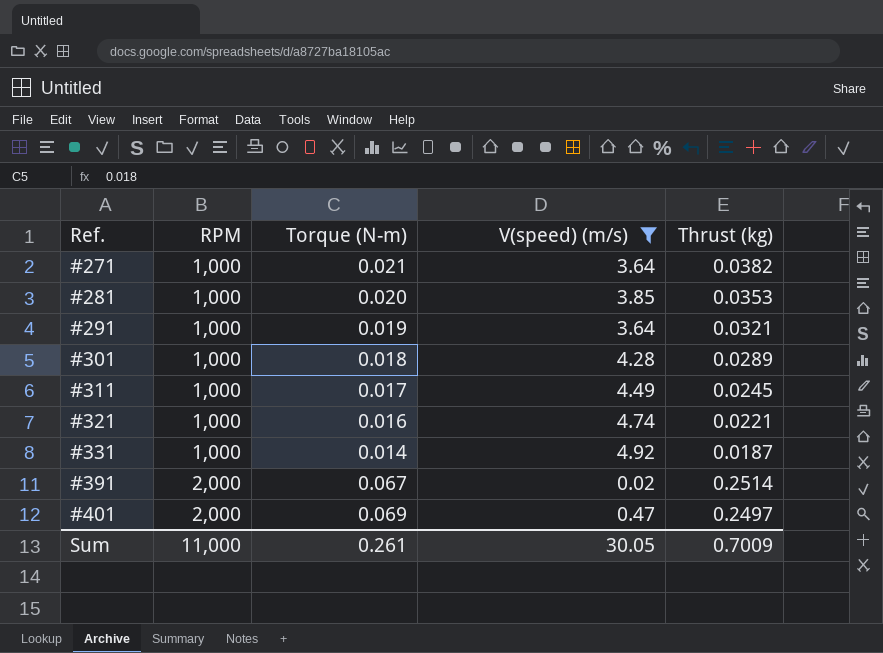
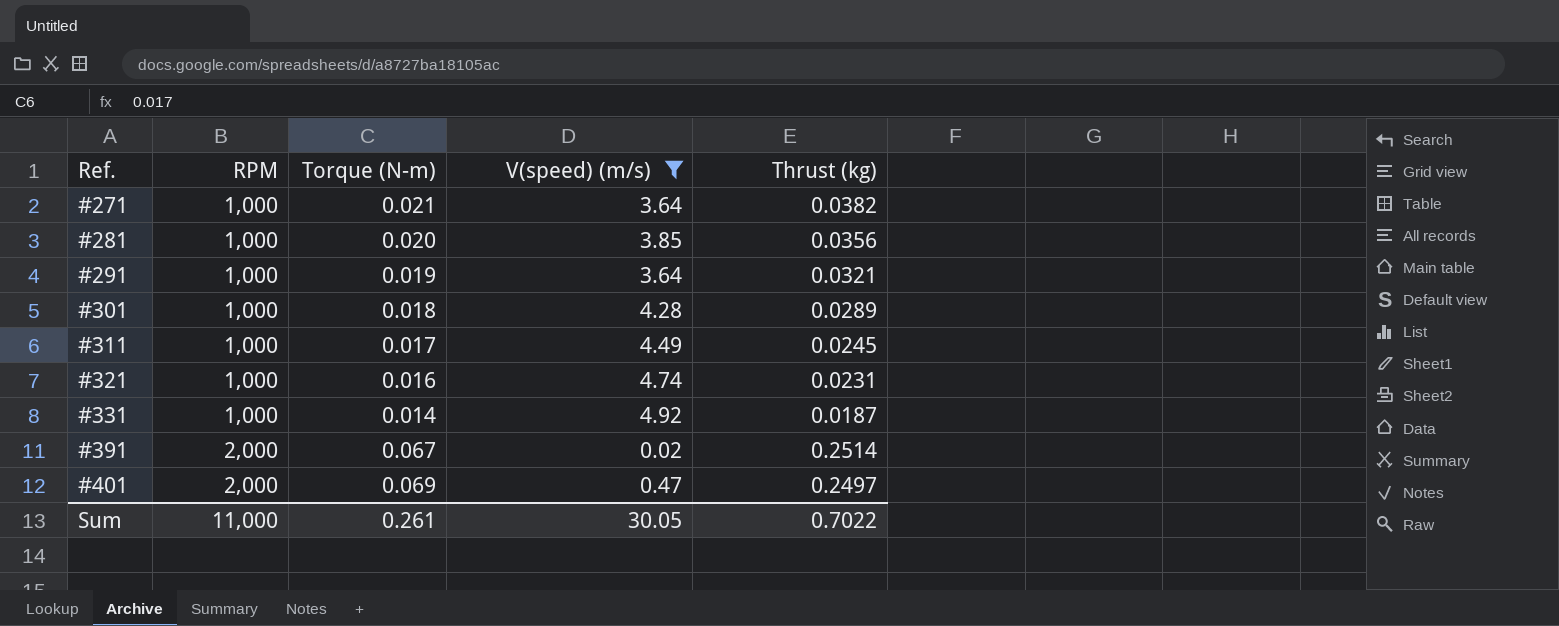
#281 | Thrust (kg): 0.0353 -> 0.0356
#321 | Thrust (kg): 0.0221 -> 0.0231
Sum | Thrust (kg): 0.7009 -> 0.7022

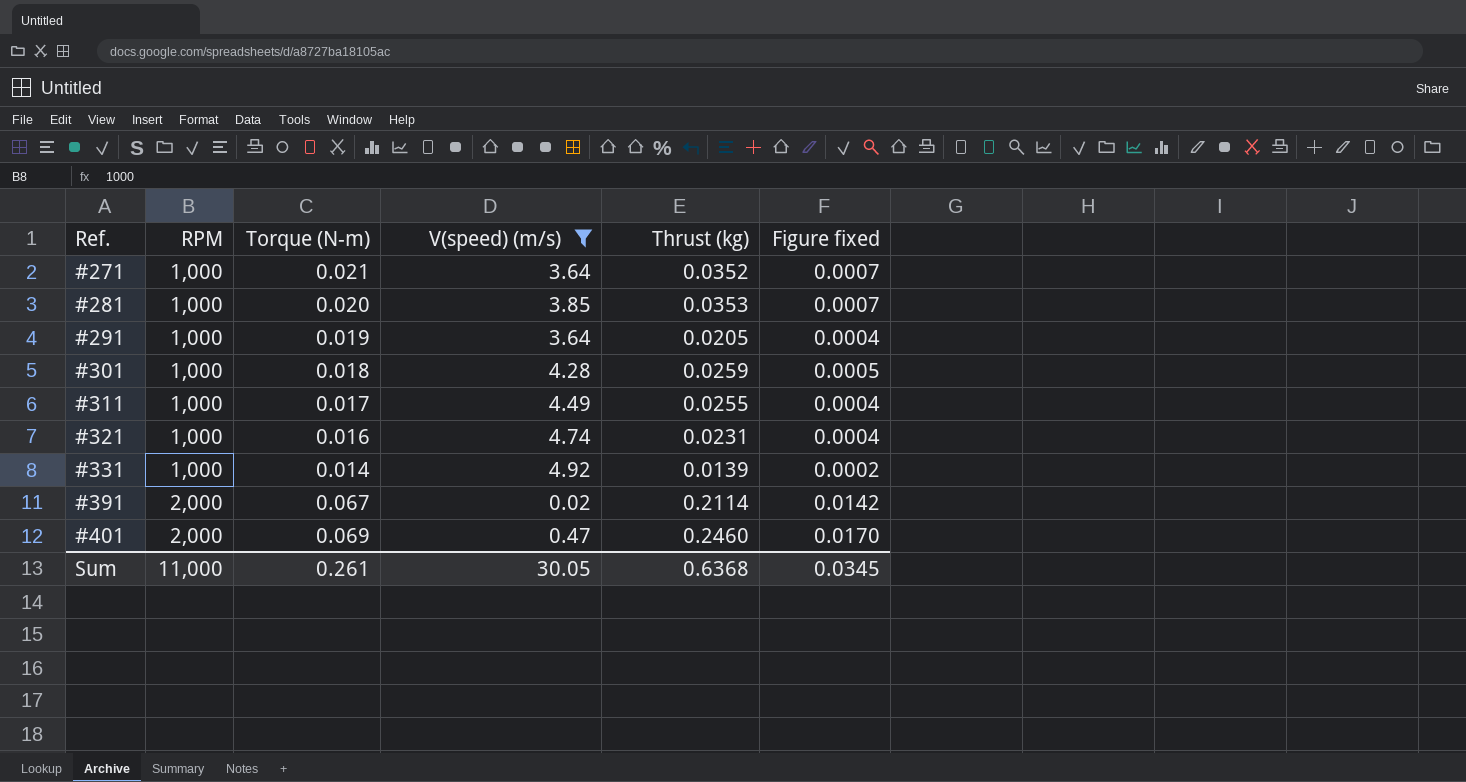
column Figure fixed | formula: none -> [Torque (N-m)] * [Thrust (kg)]
#271 | Thrust (kg): 0.0382 -> 0.0352
#281 | Thrust (kg): 0.0356 -> 0.0353
#291 | Thrust (kg): 0.0321 -> 0.0205
#301 | Thrust (kg): 0.0289 -> 0.0259
#311 | Thrust (kg): 0.0245 -> 0.0255
#331 | Thrust (kg): 0.0187 -> 0.0139
#391 | Thrust (kg): 0.2514 -> 0.2114
#401 | Thrust (kg): 0.2497 -> 0.2460
Sum | Thrust (kg): 0.7022 -> 0.6368

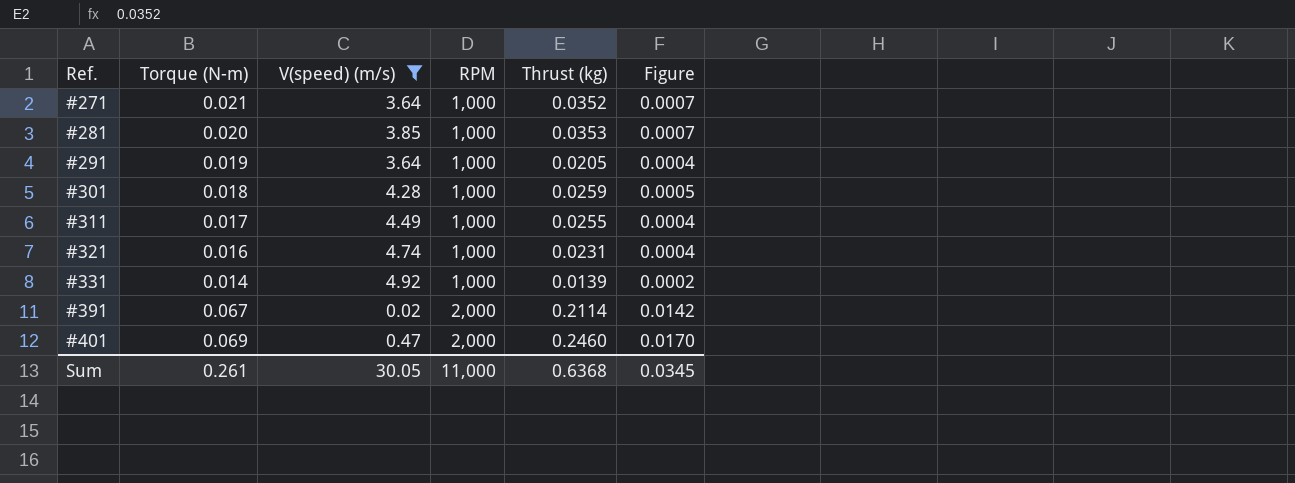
column RPM | position: 2 -> 4
column name: Figure fixed -> Figure

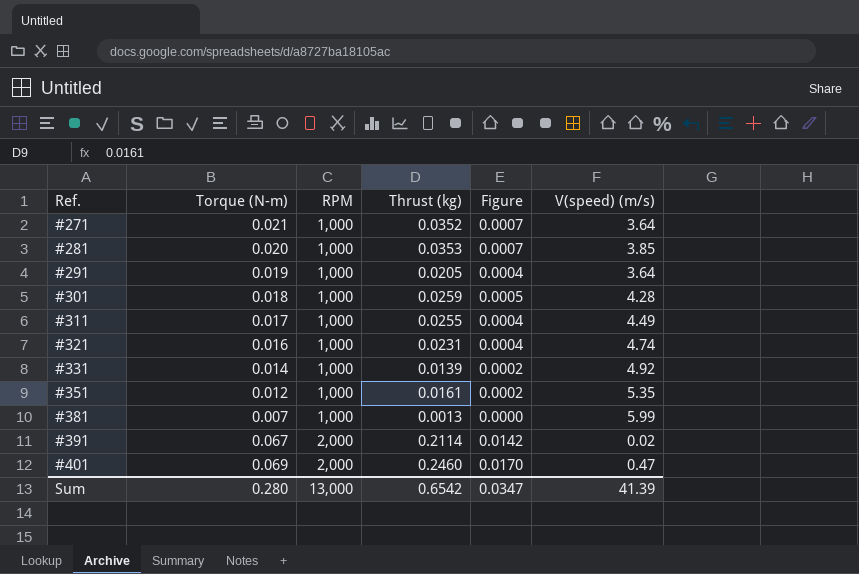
filter: V(speed) (m/s) <= 4.92 -> none
column V(speed) (m/s) | position: 3 -> 6
Sum | Torque (N-m): 0.261 -> 0.280
Sum | RPM: 11,000 -> 13,000
Sum | Thrust (kg): 0.6368 -> 0.6542
Sum | Figure: 0.0345 -> 0.0347
Sum | V(speed) (m/s): 30.05 -> 41.39

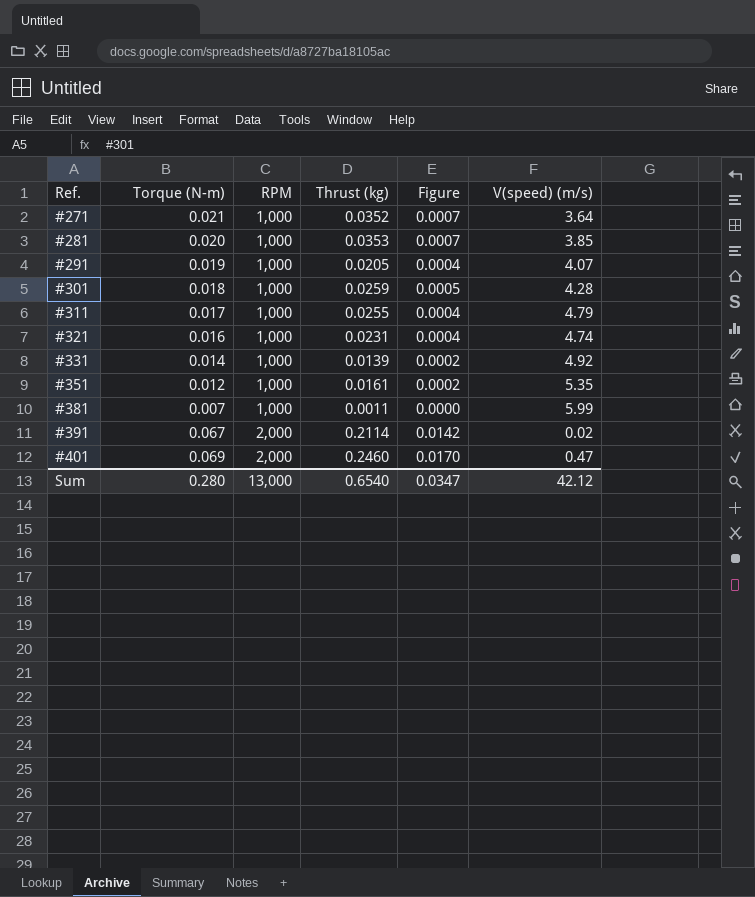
#291 | V(speed) (m/s): 3.64 -> 4.07
#311 | V(speed) (m/s): 4.49 -> 4.79
#381 | Thrust (kg): 0.0013 -> 0.0011
Sum | Thrust (kg): 0.6542 -> 0.6540
Sum | V(speed) (m/s): 41.39 -> 42.12

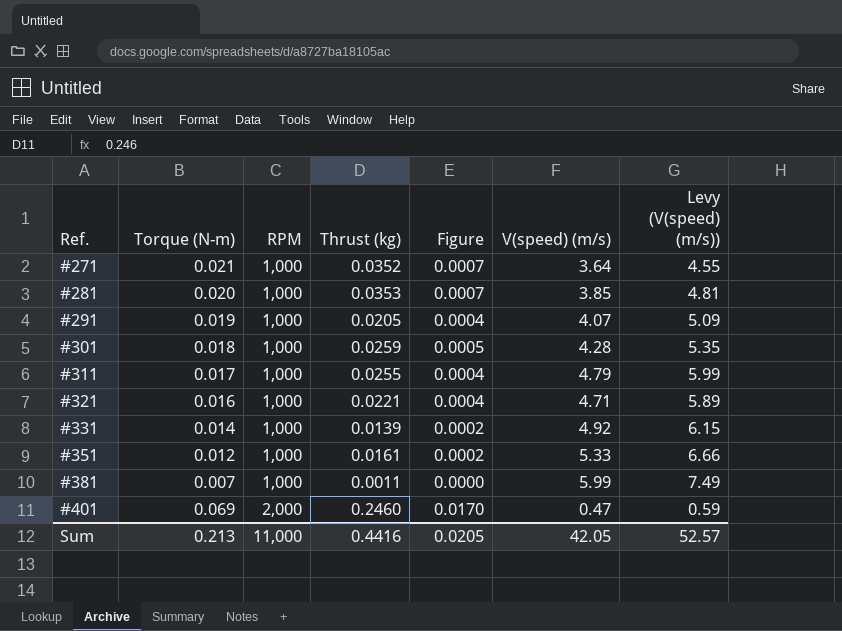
column Levy (V(speed) (m/s)) | formula: none -> [V(speed) (m/s)] * 1.25
row #391: 0.067 | 2,000 | 0.2114 | 0.0142 | 0.02 -> none
#321 | Thrust (kg): 0.0231 -> 0.0221
#321 | V(speed) (m/s): 4.74 -> 4.71
#351 | V(speed) (m/s): 5.35 -> 5.33
Sum | Torque (N-m): 0.280 -> 0.213
Sum | RPM: 13,000 -> 11,000
Sum | Thrust (kg): 0.6540 -> 0.4416
Sum | Figure: 0.0347 -> 0.0205
Sum | V(speed) (m/s): 42.12 -> 42.05

